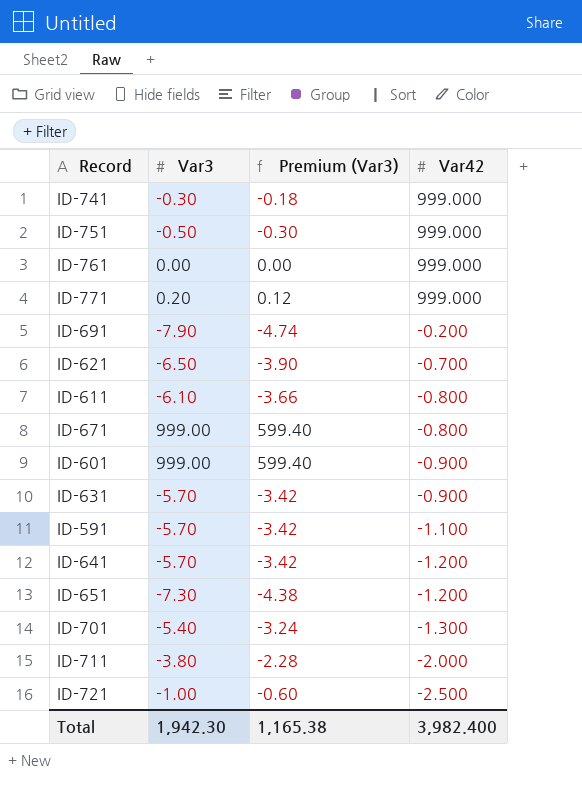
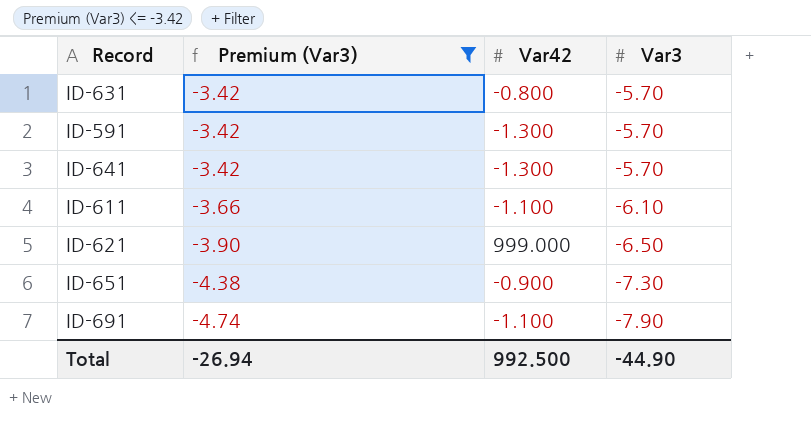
filter: none -> Premium (Var3) <= -3.42
row order: Var42 descending -> Premium (Var3) descending
column Var3 | position: 2 -> 4
ID-631 | Var42: -0.900 -> -0.800
ID-591 | Var42: -1.100 -> -1.300
ID-641 | Var42: -1.200 -> -1.300
ID-611 | Var42: -0.800 -> -1.100
ID-621 | Var42: -0.700 -> 999.000
ID-651 | Var42: -1.200 -> -0.900
ID-691 | Var42: -0.200 -> -1.100
Total | Premium (Var3): 1,165.38 -> -26.94
Total | Var42: 3,982.400 -> 992.500
Total | Var3: 1,942.30 -> -44.90

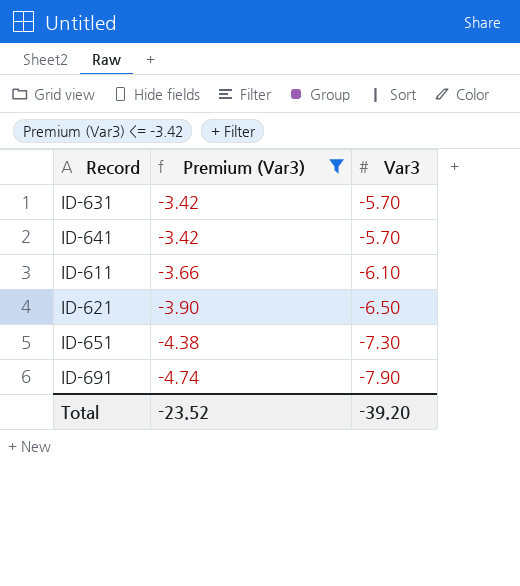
column Var42 | position: 3 -> none
row ID-591: -3.42 | -1.300 | -5.70 -> none
Total | Premium (Var3): -26.94 -> -23.52
Total | Var3: -44.90 -> -39.20

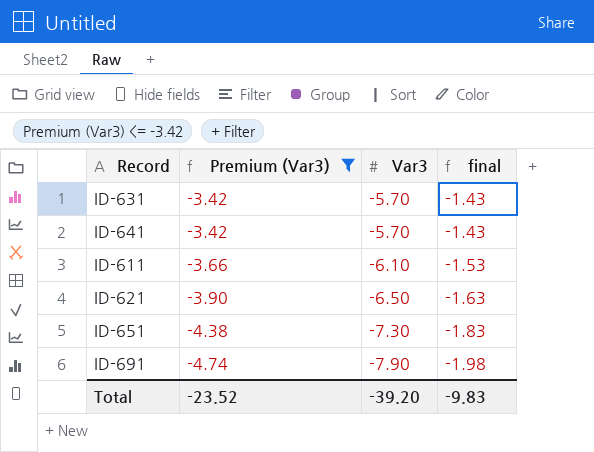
column final | formula: none -> [Var3] * 0.25

